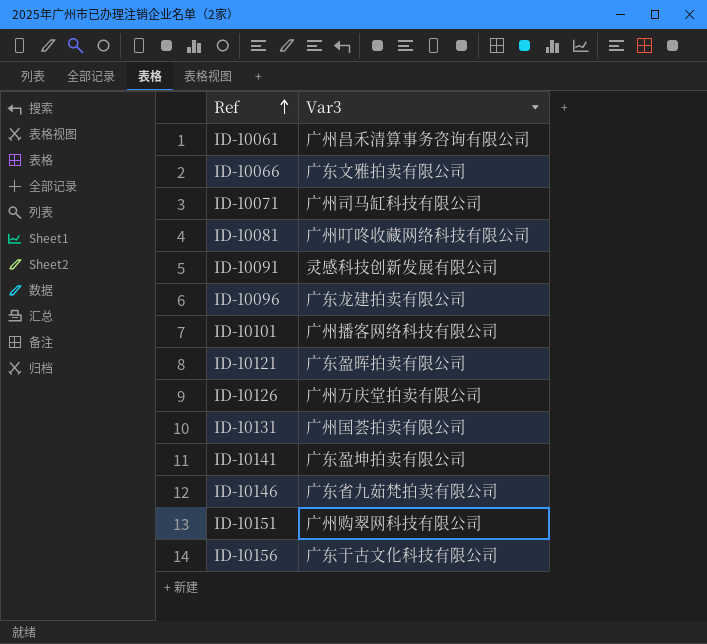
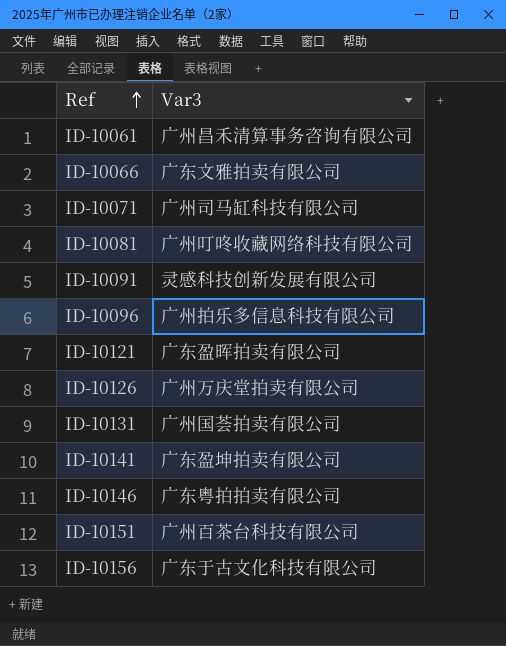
row ID-10101: 广州播客网络科技有限公司 -> none
ID-10096 | Var3: 广东龙建拍卖有限公司 -> 广州拍乐多信息科技有限公司
ID-10146 | Var3: 广东省九茹梵拍卖有限公司 -> 广东粤拍拍卖有限公司
ID-10151 | Var3: 广州购翠网科技有限公司 -> 广州百茶台科技有限公司

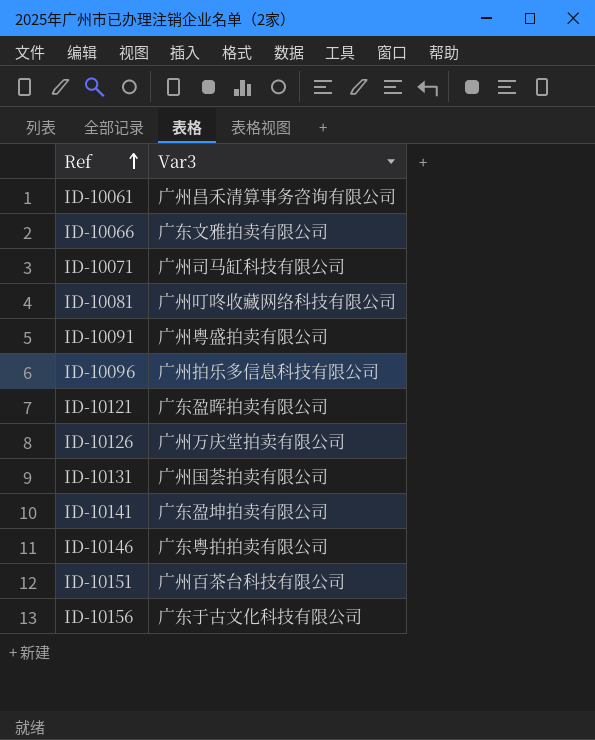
ID-10091 | Var3: 灵感科技创新发展有限公司 -> 广州粤盛拍卖有限公司

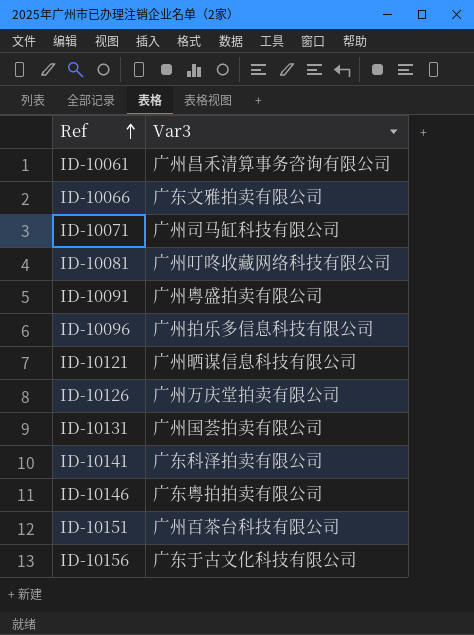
ID-10121 | Var3: 广东盈晖拍卖有限公司 -> 广州晒谋信息科技有限公司
ID-10141 | Var3: 广东盈坤拍卖有限公司 -> 广东科泽拍卖有限公司

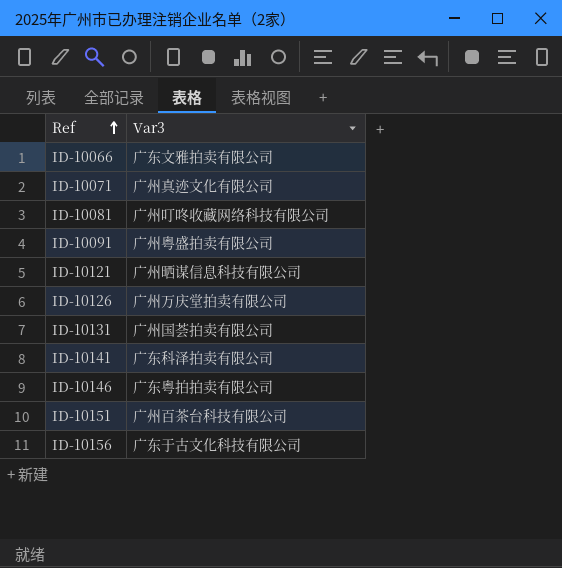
row ID-10061: 广州昌禾清算事务咨询有限公司 -> none
row ID-10096: 广州拍乐多信息科技有限公司 -> none
ID-10071 | Var3: 广州司马缸科技有限公司 -> 广州真迹文化有限公司

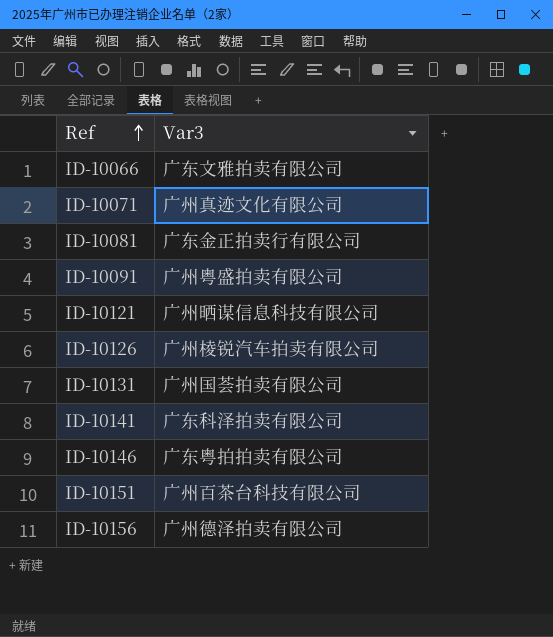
ID-10081 | Var3: 广州叮咚收藏网络科技有限公司 -> 广东金正拍卖行有限公司
ID-10126 | Var3: 广州万庆堂拍卖有限公司 -> 广州棱锐汽车拍卖有限公司
ID-10156 | Var3: 广东于古文化科技有限公司 -> 广州德泽拍卖有限公司

